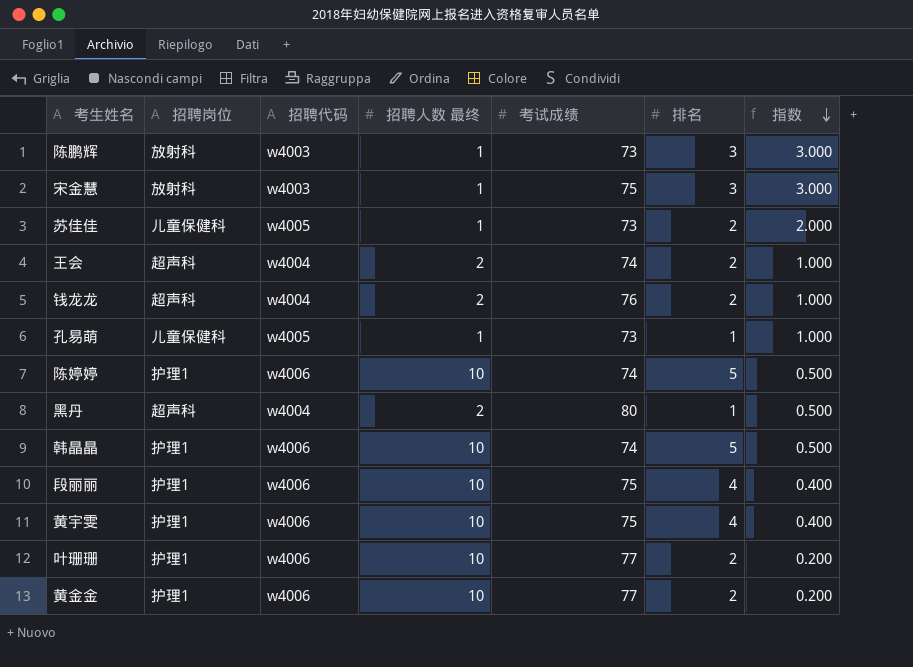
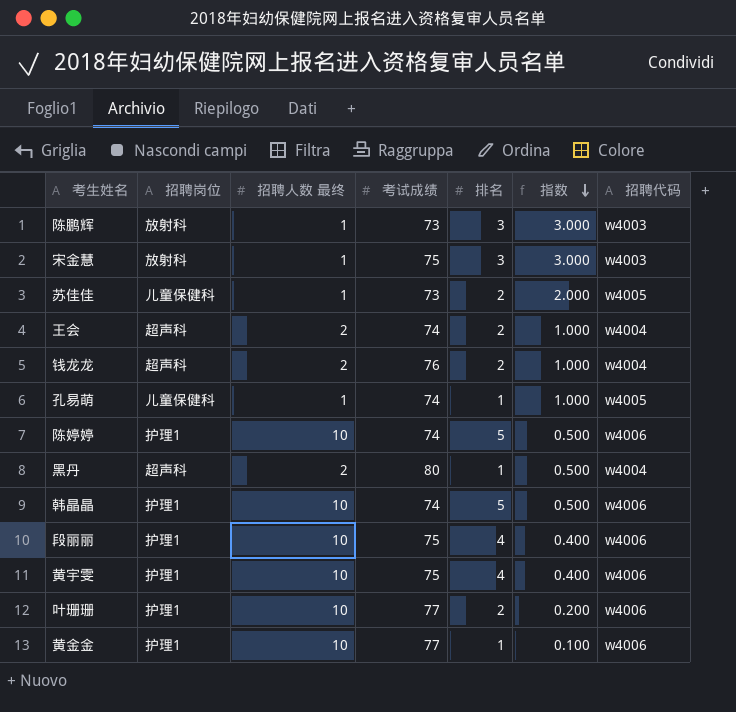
column 招聘代码 | position: 3 -> 7
孔易萌 | 考试成绩: 73 -> 74
黄金金 | 排名: 2 -> 1
黄金金 | 指数: 0.200 -> 0.100

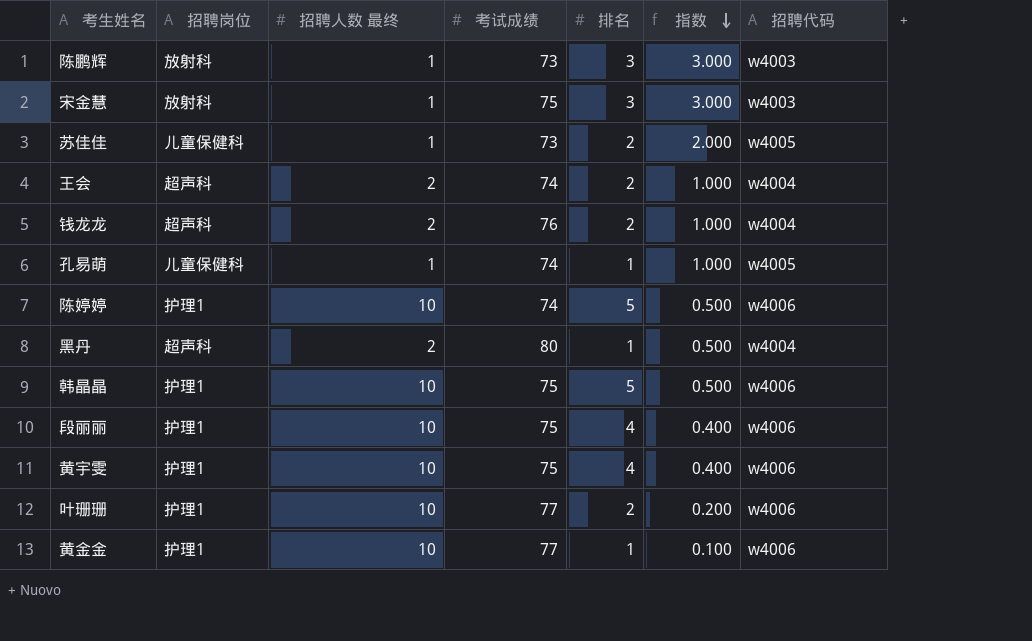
韩晶晶 | 考试成绩: 74 -> 75

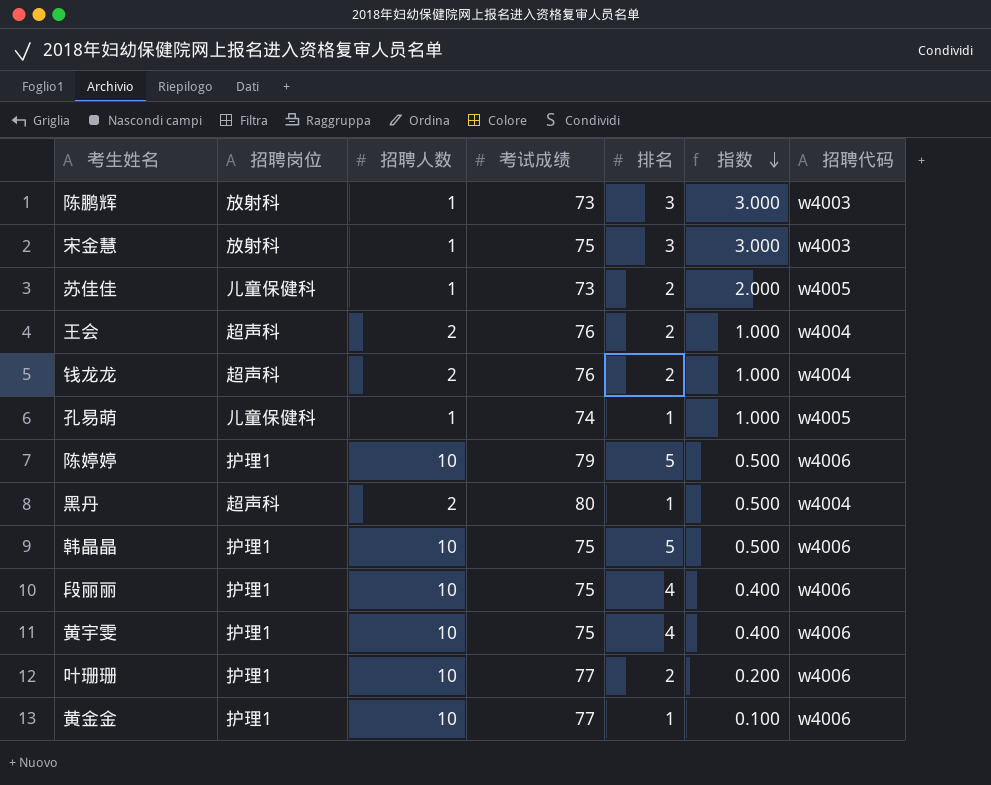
column name: 招聘人数 最终 -> 招聘人数
王会 | 考试成绩: 74 -> 76
陈婷婷 | 考试成绩: 74 -> 79

